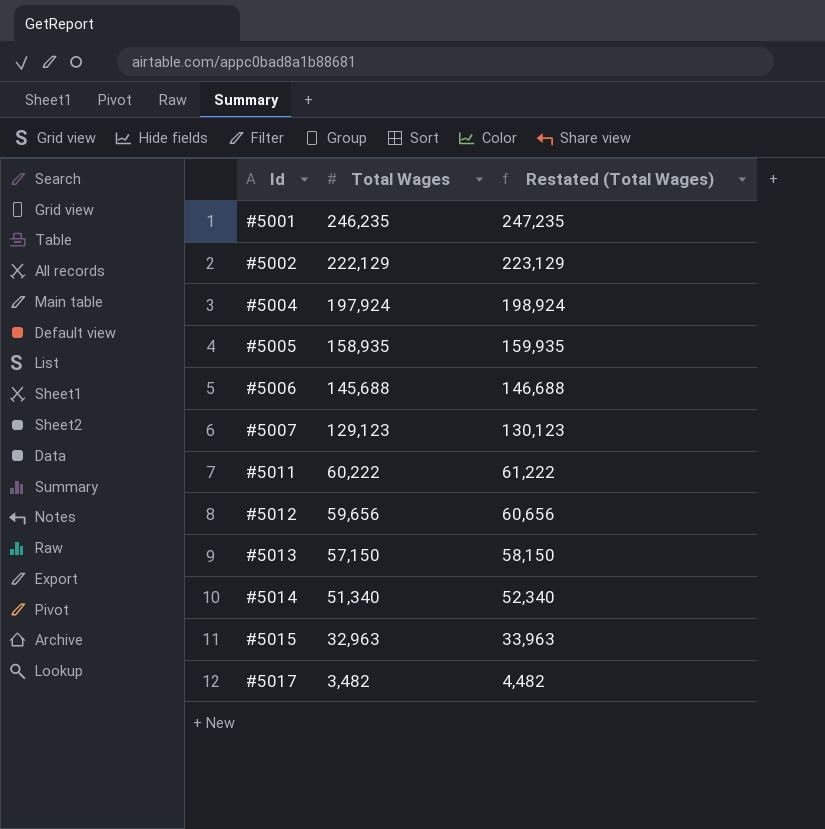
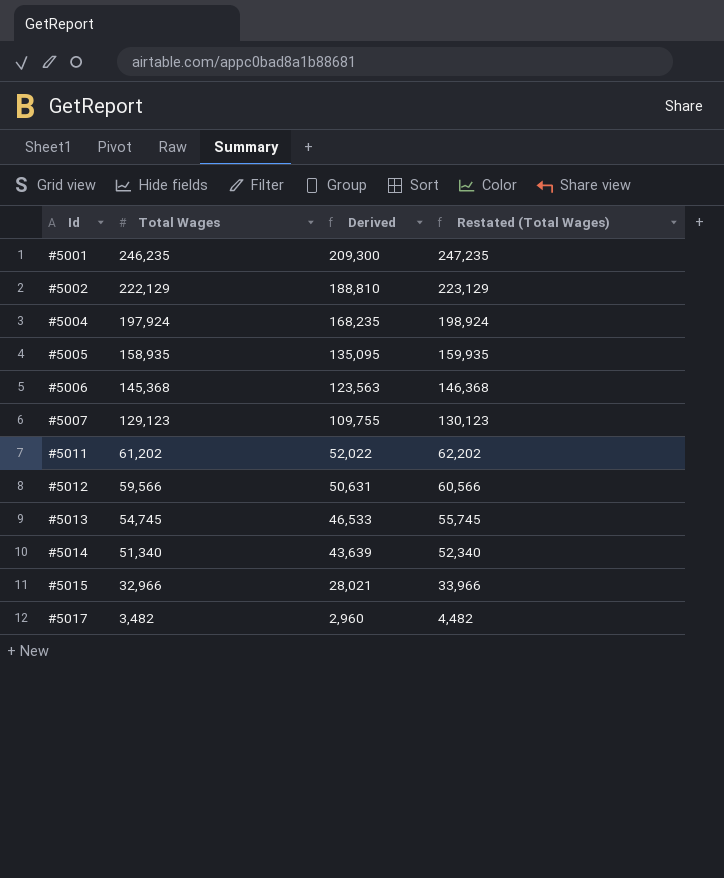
column Derived | formula: none -> [Total Wages] * 0.85
#5006 | Total Wages: 145,688 -> 145,368
#5006 | Restated (Total Wages): 146,688 -> 146,368
#5011 | Total Wages: 60,222 -> 61,202
#5011 | Restated (Total Wages): 61,222 -> 62,202
#5012 | Total Wages: 59,656 -> 59,566
#5012 | Restated (Total Wages): 60,656 -> 60,566
#5013 | Total Wages: 57,150 -> 54,745
#5013 | Restated (Total Wages): 58,150 -> 55,745
#5015 | Total Wages: 32,963 -> 32,966
#5015 | Restated (Total Wages): 33,963 -> 33,966

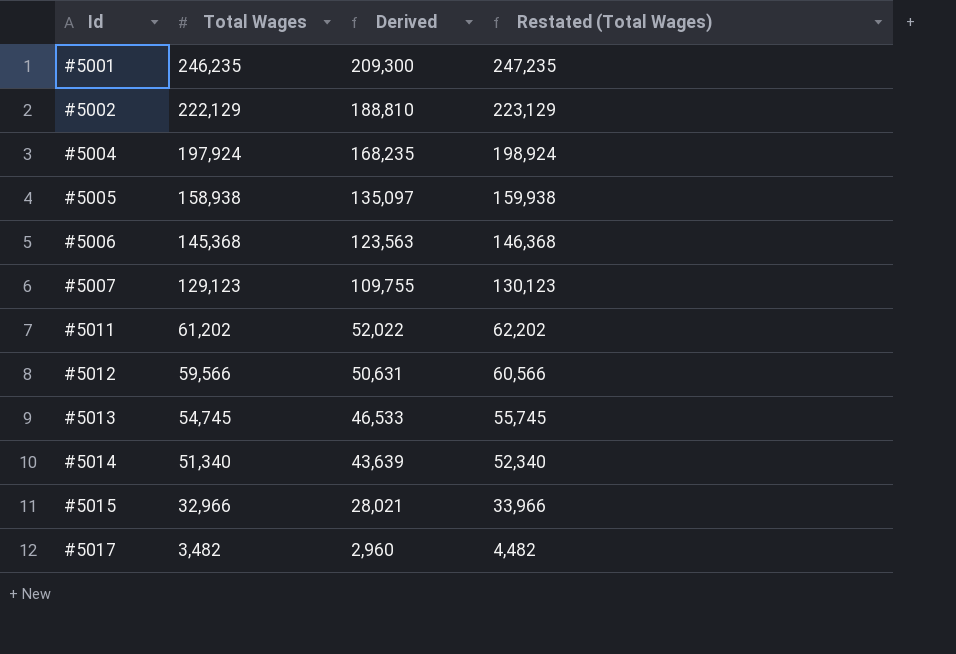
#5005 | Total Wages: 158,935 -> 158,938
#5005 | Derived: 135,095 -> 135,097
#5005 | Restated (Total Wages): 159,935 -> 159,938

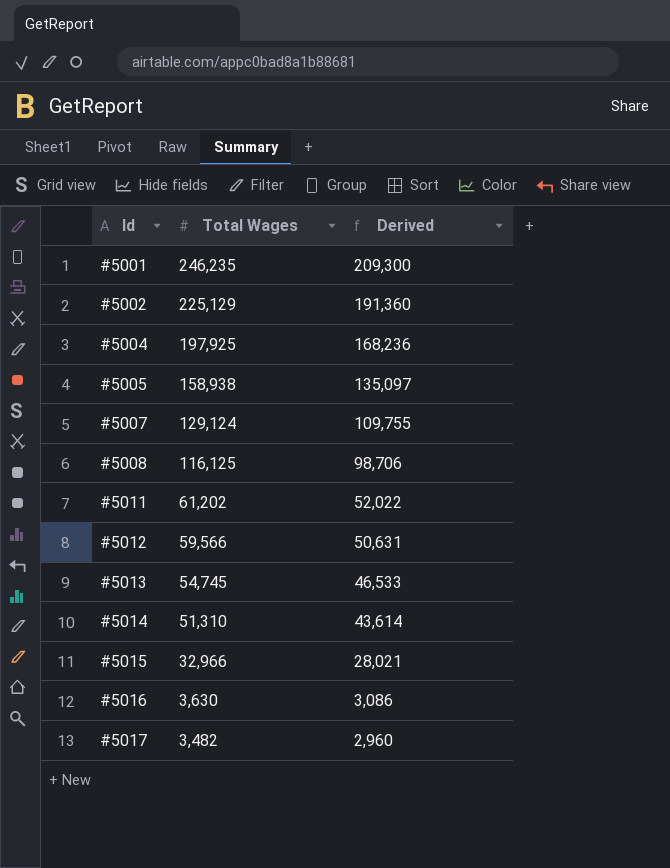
column Restated (Total Wages) | formula: [Total Wages] + 1000 -> none
row #5006: 145,368 | 123,563 | 146,368 -> none
#5002 | Total Wages: 222,129 -> 225,129
#5002 | Derived: 188,810 -> 191,360
#5004 | Total Wages: 197,924 -> 197,925
#5004 | Derived: 168,235 -> 168,236
#5007 | Total Wages: 129,123 -> 129,124
row #5008: none -> 116,125 | 98,706
#5014 | Total Wages: 51,340 -> 51,310
#5014 | Derived: 43,639 -> 43,614
row #5016: none -> 3,630 | 3,086

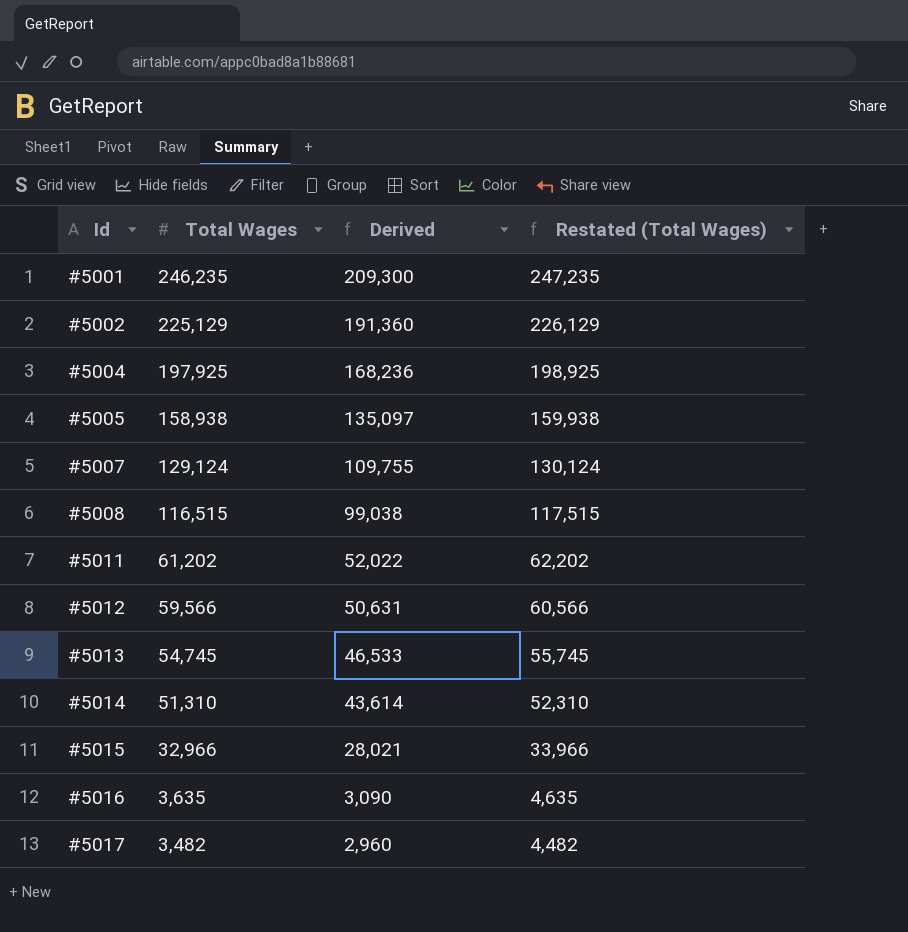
column Restated (Total Wages) | formula: none -> [Total Wages] + 1000
#5008 | Total Wages: 116,125 -> 116,515
#5008 | Derived: 98,706 -> 99,038
#5016 | Total Wages: 3,630 -> 3,635
#5016 | Derived: 3,086 -> 3,090

